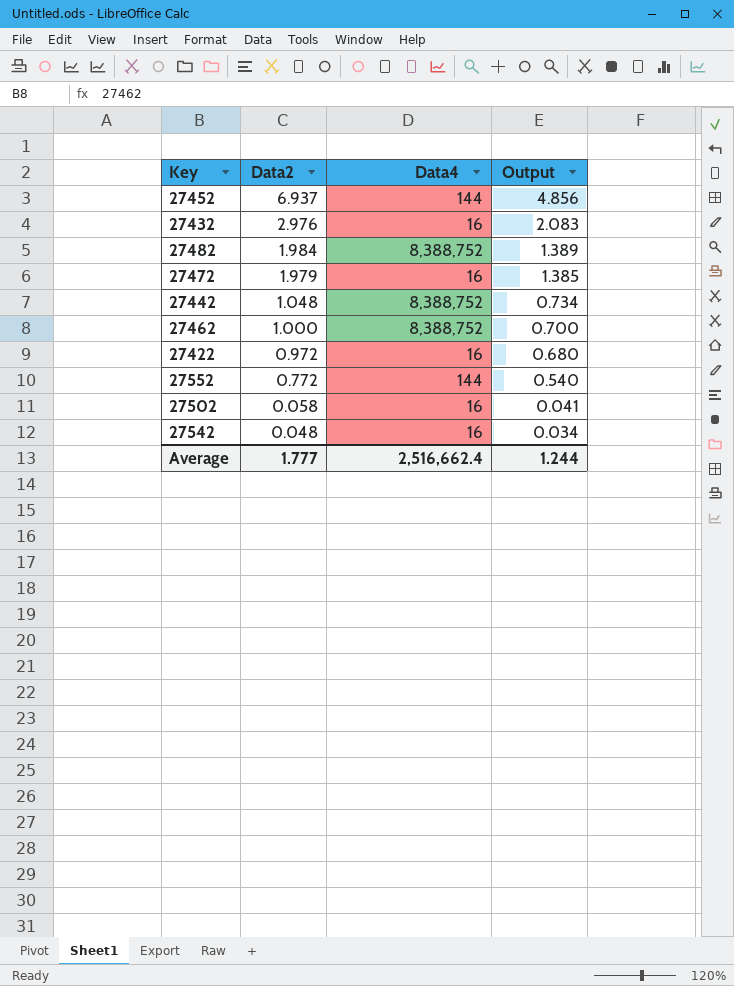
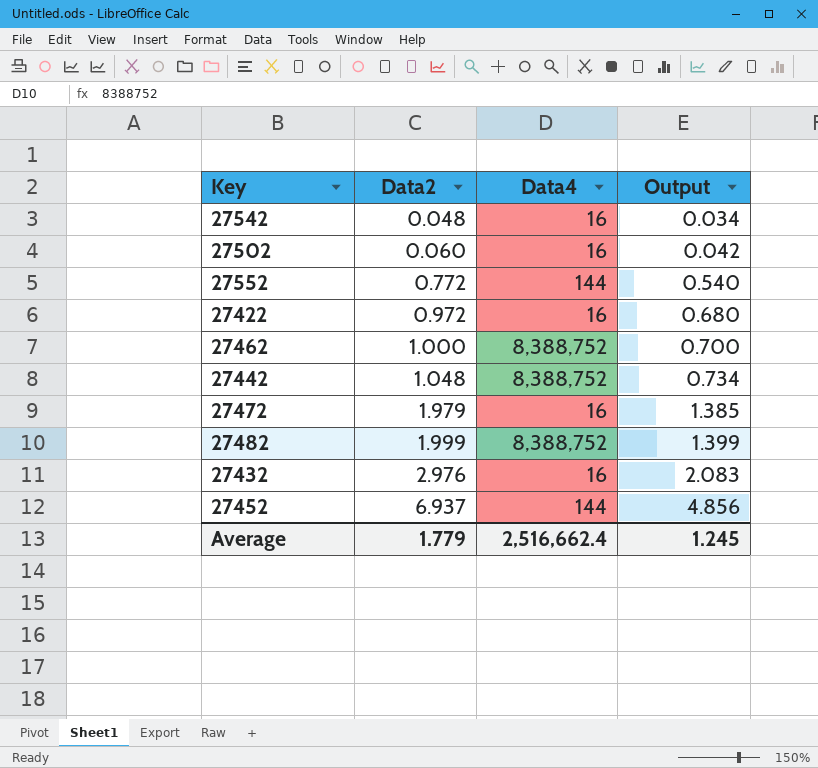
row order: Data2 descending -> Data2 ascending
27502 | Data2: 0.058 -> 0.060
27502 | Output: 0.041 -> 0.042
27482 | Data2: 1.984 -> 1.999
27482 | Output: 1.389 -> 1.399
Average | Data2: 1.777 -> 1.779
Average | Output: 1.244 -> 1.245

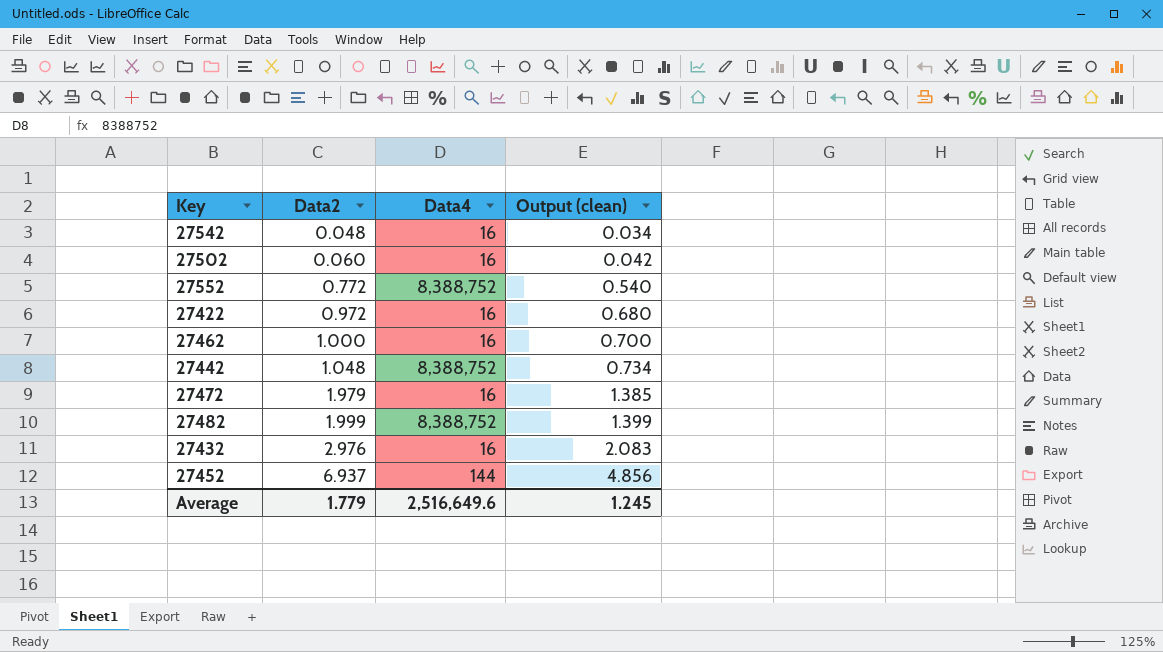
column name: Output -> Output (clean)
27552 | Data4: 144 -> 8,388,752
27462 | Data4: 8,388,752 -> 16
Average | Data4: 2,516,662.4 -> 2,516,649.6

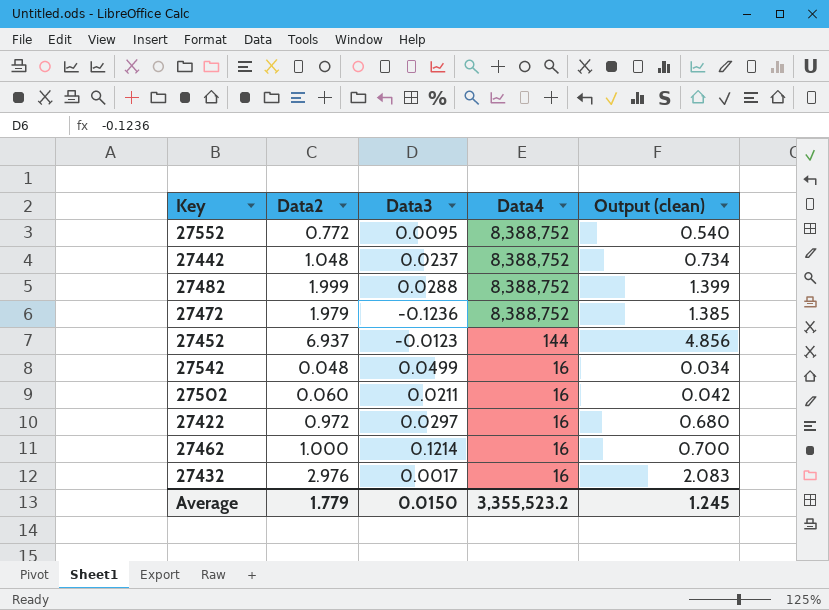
row order: Data2 ascending -> Data4 descending
column Data3 | position: none -> 3
27472 | Data4: 16 -> 8,388,752
Average | Data4: 2,516,649.6 -> 3,355,523.2

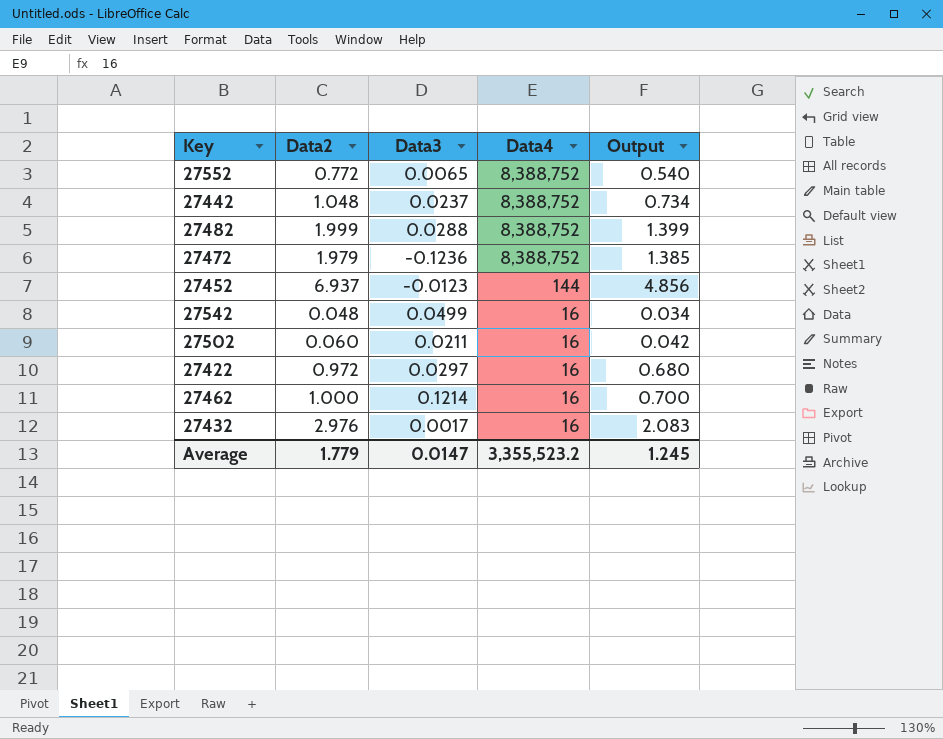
column name: Output (clean) -> Output
27552 | Data3: 0.0095 -> 0.0065
Average | Data3: 0.0150 -> 0.0147

